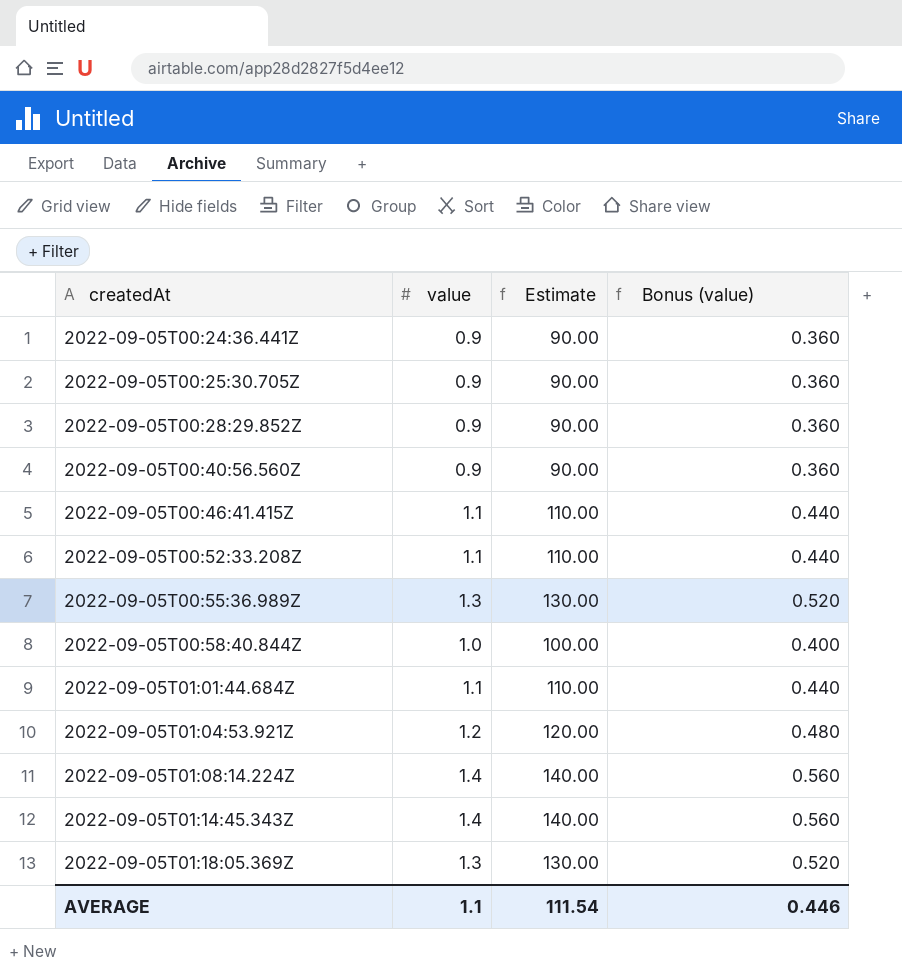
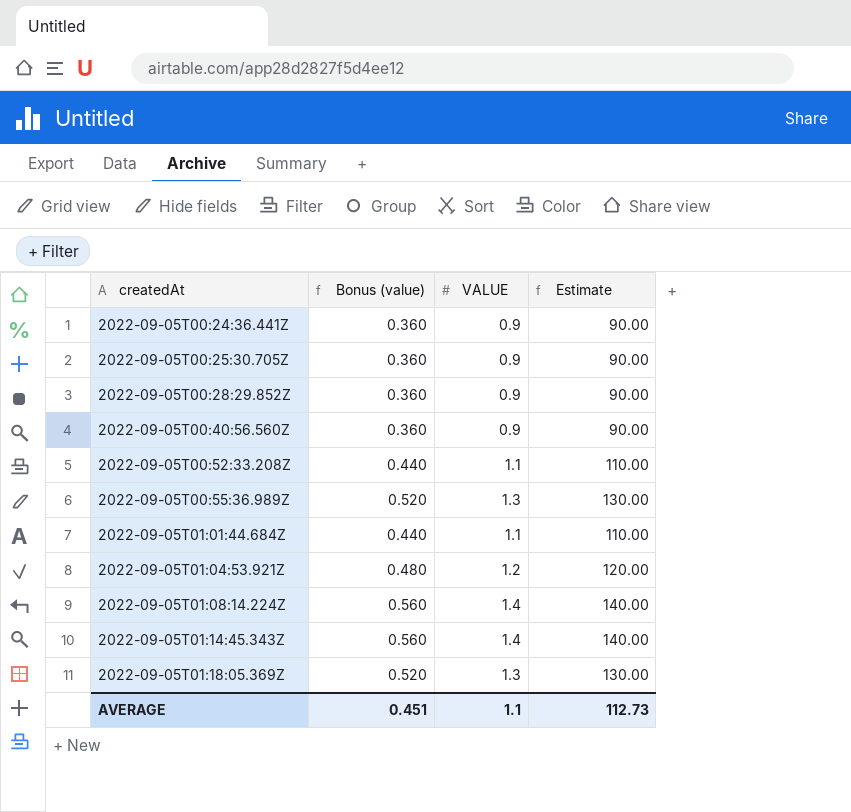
column Bonus (value) | position: 4 -> 2
column name: value -> VALUE
row 2022-09-05T00:46:41.415Z: 1.1 | 110.00 | 0.440 -> none
row 2022-09-05T00:58:40.844Z: 1.0 | 100.00 | 0.400 -> none
AVERAGE | Bonus (value): 0.446 -> 0.451
AVERAGE | Estimate: 111.54 -> 112.73

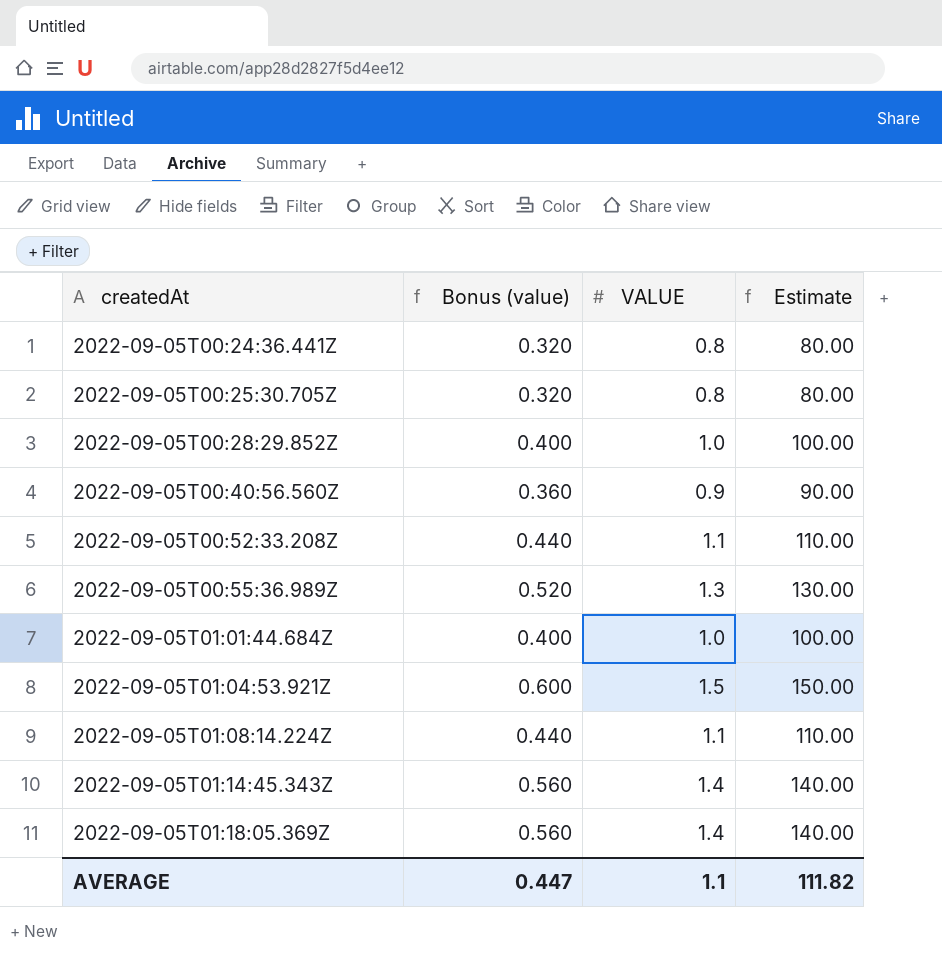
2022-09-05T00:24:36.441Z | Bonus (value): 0.360 -> 0.320
2022-09-05T00:24:36.441Z | VALUE: 0.9 -> 0.8
2022-09-05T00:24:36.441Z | Estimate: 90.00 -> 80.00
2022-09-05T00:25:30.705Z | Bonus (value): 0.360 -> 0.320
2022-09-05T00:25:30.705Z | VALUE: 0.9 -> 0.8
2022-09-05T00:25:30.705Z | Estimate: 90.00 -> 80.00
2022-09-05T00:28:29.852Z | Bonus (value): 0.360 -> 0.400
2022-09-05T00:28:29.852Z | VALUE: 0.9 -> 1.0
2022-09-05T00:28:29.852Z | Estimate: 90.00 -> 100.00
2022-09-05T01:01:44.684Z | Bonus (value): 0.440 -> 0.400
2022-09-05T01:01:44.684Z | VALUE: 1.1 -> 1.0
2022-09-05T01:01:44.684Z | Estimate: 110.00 -> 100.00
2022-09-05T01:04:53.921Z | Bonus (value): 0.480 -> 0.600
2022-09-05T01:04:53.921Z | VALUE: 1.2 -> 1.5
2022-09-05T01:04:53.921Z | Estimate: 120.00 -> 150.00
2022-09-05T01:08:14.224Z | Bonus (value): 0.560 -> 0.440
2022-09-05T01:08:14.224Z | VALUE: 1.4 -> 1.1
2022-09-05T01:08:14.224Z | Estimate: 140.00 -> 110.00
2022-09-05T01:18:05.369Z | Bonus (value): 0.520 -> 0.560
2022-09-05T01:18:05.369Z | VALUE: 1.3 -> 1.4
2022-09-05T01:18:05.369Z | Estimate: 130.00 -> 140.00
AVERAGE | Bonus (value): 0.451 -> 0.447
AVERAGE | Estimate: 112.73 -> 111.82

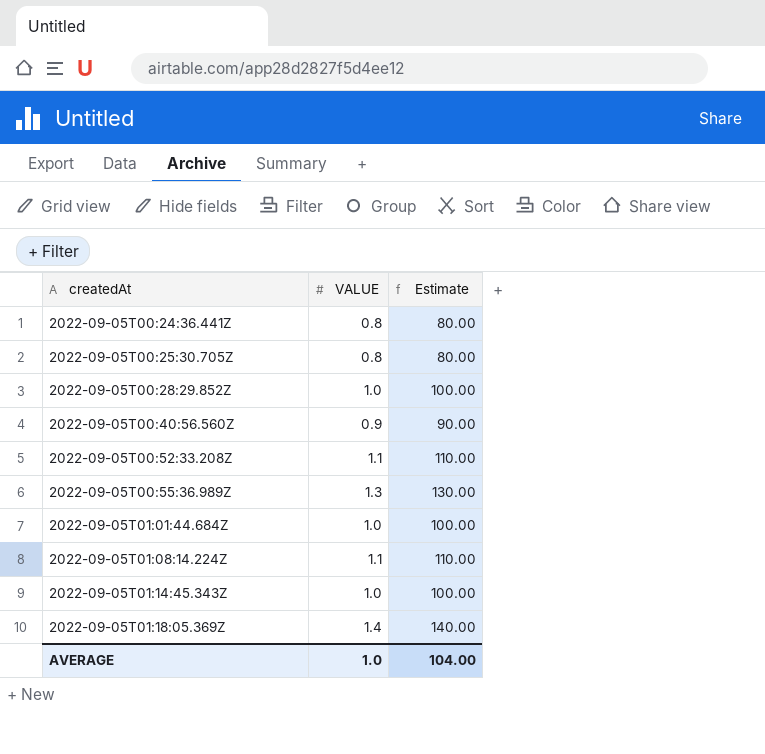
column Bonus (value) | formula: [VALUE] * 0.4 -> none
row 2022-09-05T01:04:53.921Z: 0.600 | 1.5 | 150.00 -> none
2022-09-05T01:14:45.343Z | VALUE: 1.4 -> 1.0
2022-09-05T01:14:45.343Z | Estimate: 140.00 -> 100.00
AVERAGE | VALUE: 1.1 -> 1.0
AVERAGE | Estimate: 111.82 -> 104.00

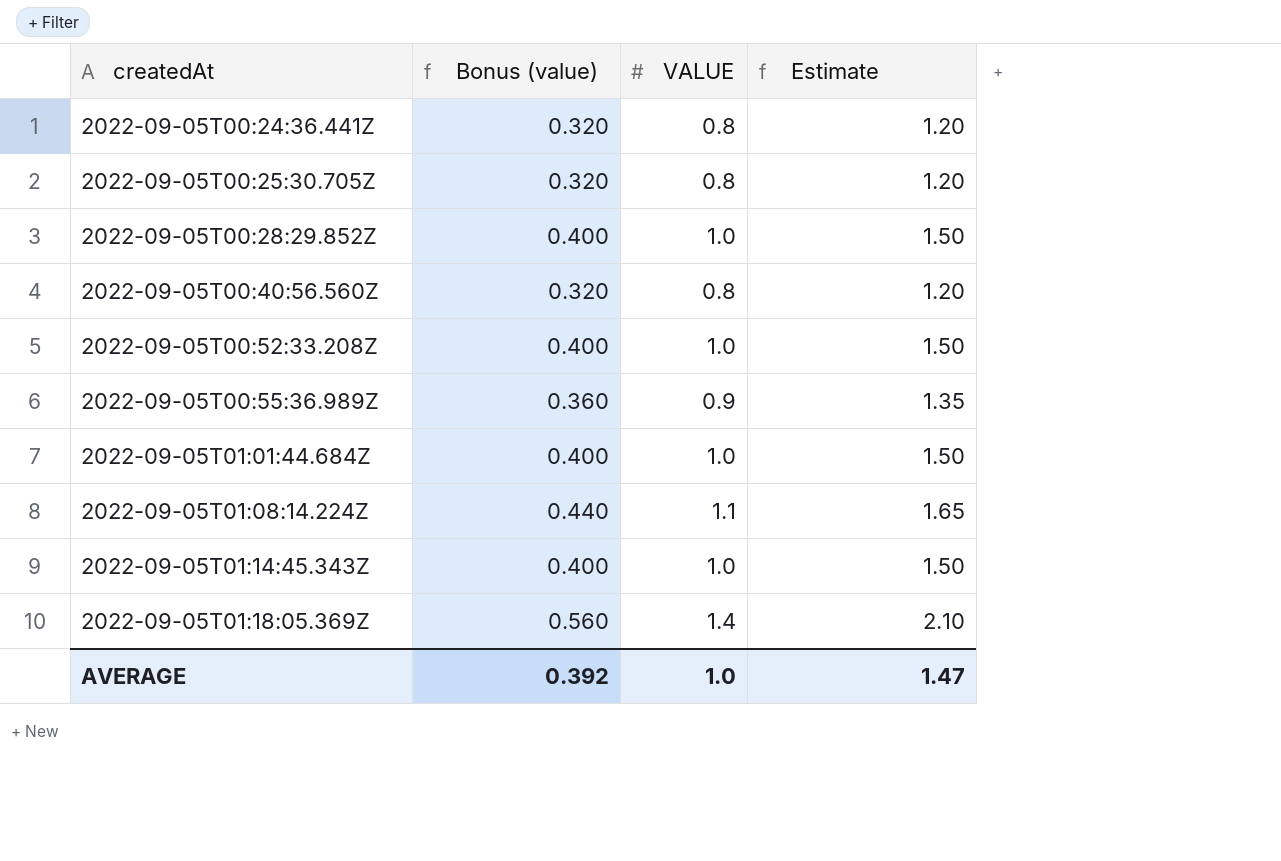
column Bonus (value) | formula: none -> [VALUE] * 0.4
column Estimate | formula: [VALUE] * 100 -> [VALUE] * 1.5
2022-09-05T00:40:56.560Z | VALUE: 0.9 -> 0.8
2022-09-05T00:52:33.208Z | VALUE: 1.1 -> 1.0
2022-09-05T00:55:36.989Z | VALUE: 1.3 -> 0.9
AVERAGE | Estimate: 104.00 -> 1.47

